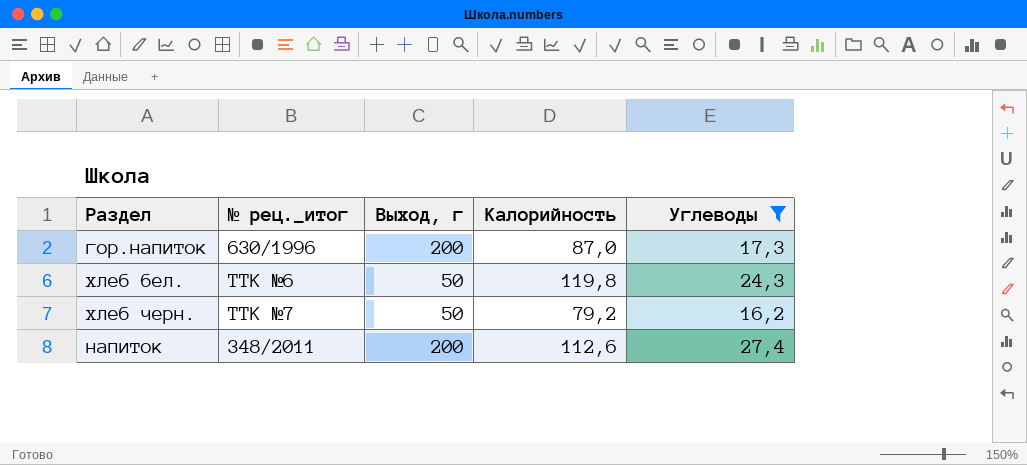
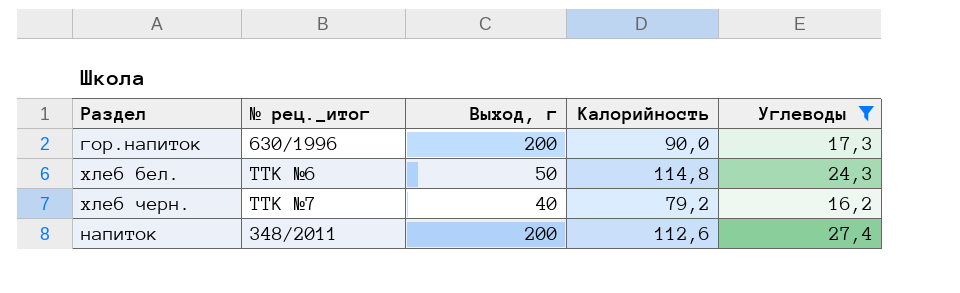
гор.напиток | Калорийность: 87,0 -> 90,0
хлеб бел. | Калорийность: 119,8 -> 114,8
хлеб черн. | Выход, г: 50 -> 40

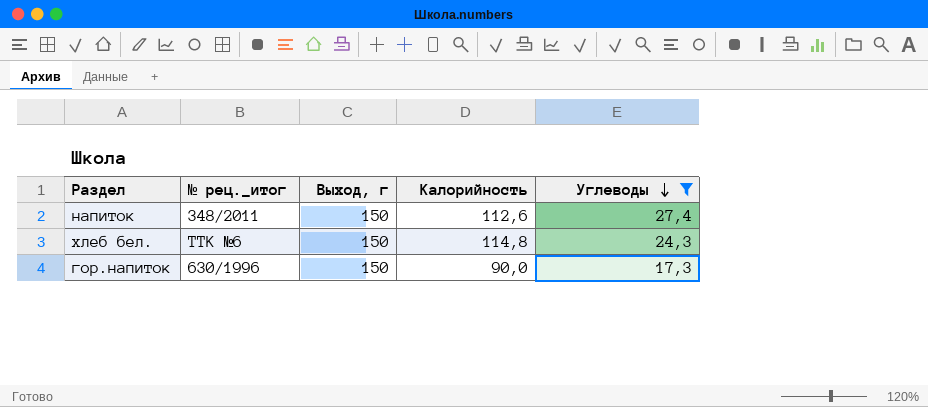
row order: none -> Углеводы descending
row хлеб черн.: ТТК №7 | 40 | 79,2 | 16,2 -> none
напиток | Выход, г: 200 -> 150
хлеб бел. | Выход, г: 50 -> 150
гор.напиток | Выход, г: 200 -> 150

